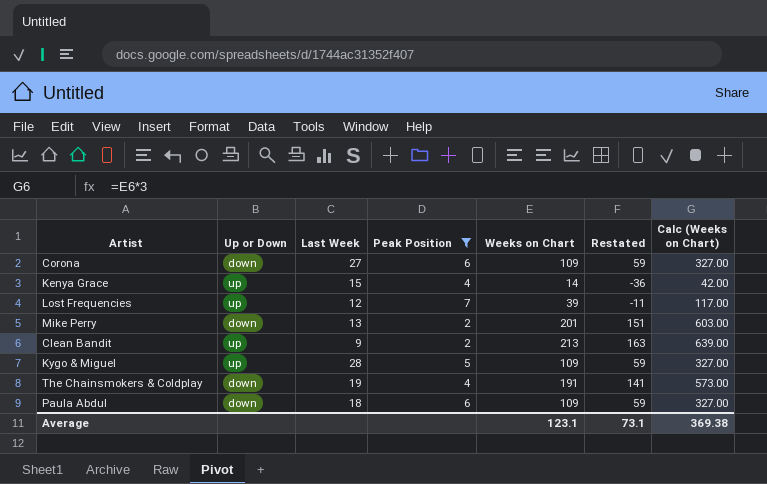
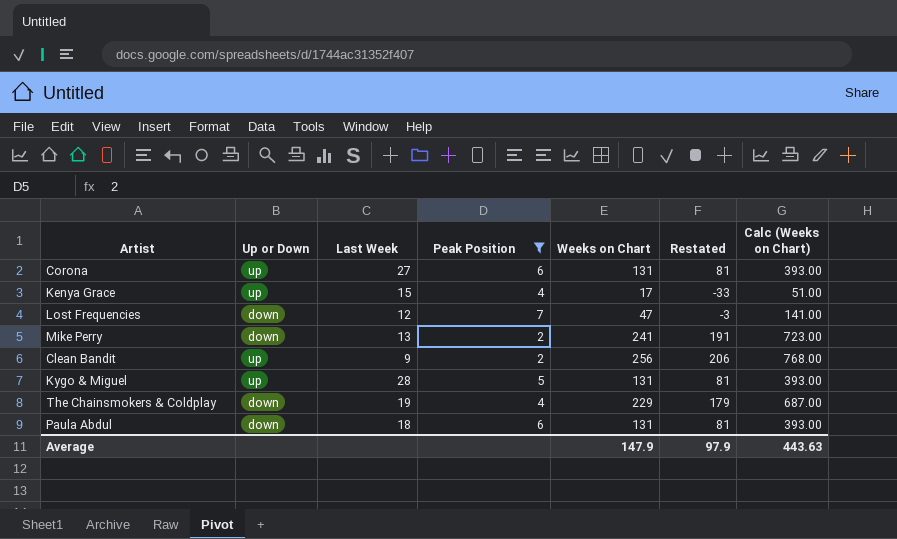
Corona | Up or Down: down -> up
Corona | Weeks on Chart: 109 -> 131
Corona | Restated: 59 -> 81
Corona | Calc (Weeks on Chart): 327.00 -> 393.00
Kenya Grace | Weeks on Chart: 14 -> 17
Kenya Grace | Restated: -36 -> -33
Kenya Grace | Calc (Weeks on Chart): 42.00 -> 51.00
Lost Frequencies | Up or Down: up -> down
Lost Frequencies | Weeks on Chart: 39 -> 47
Lost Frequencies | Restated: -11 -> -3
Lost Frequencies | Calc (Weeks on Chart): 117.00 -> 141.00
Mike Perry | Weeks on Chart: 201 -> 241
Mike Perry | Restated: 151 -> 191
Mike Perry | Calc (Weeks on Chart): 603.00 -> 723.00
Clean Bandit | Weeks on Chart: 213 -> 256
Clean Bandit | Restated: 163 -> 206
Clean Bandit | Calc (Weeks on Chart): 639.00 -> 768.00
Kygo & Miguel | Weeks on Chart: 109 -> 131
Kygo & Miguel | Restated: 59 -> 81
Kygo & Miguel | Calc (Weeks on Chart): 327.00 -> 393.00
The Chainsmokers & Coldplay | Weeks on Chart: 191 -> 229
The Chainsmokers & Coldplay | Restated: 141 -> 179
The Chainsmokers & Coldplay | Calc (Weeks on Chart): 573.00 -> 687.00
Paula Abdul | Weeks on Chart: 109 -> 131
Paula Abdul | Restated: 59 -> 81
Paula Abdul | Calc (Weeks on Chart): 327.00 -> 393.00
Average | Weeks on Chart: 123.1 -> 147.9
Average | Restated: 73.1 -> 97.9
Average | Calc (Weeks on Chart): 369.38 -> 443.63

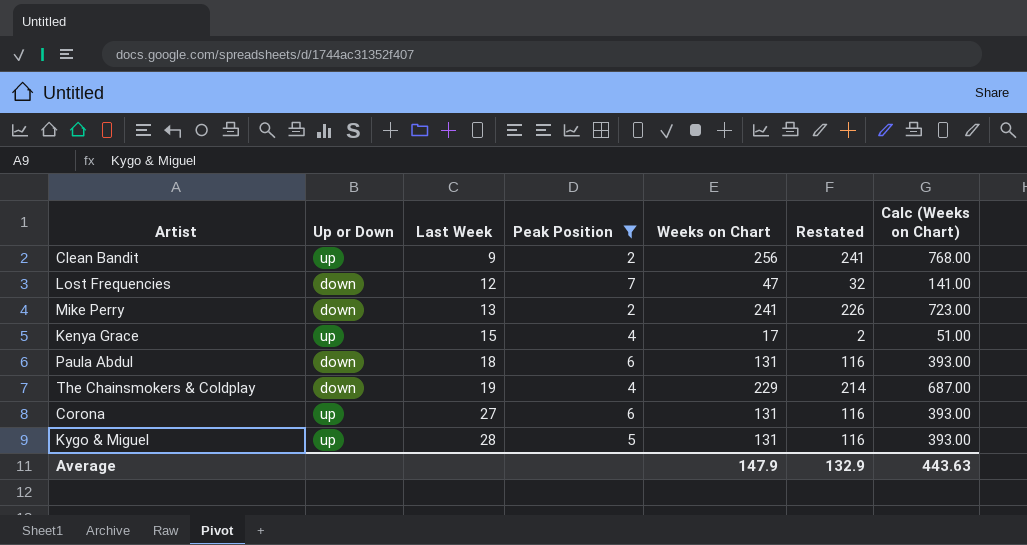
row order: none -> Last Week ascending
column Restated | formula: [Weeks on Chart] - 50 -> [Weeks on Chart] - 15
Average | Restated: 97.9 -> 132.9

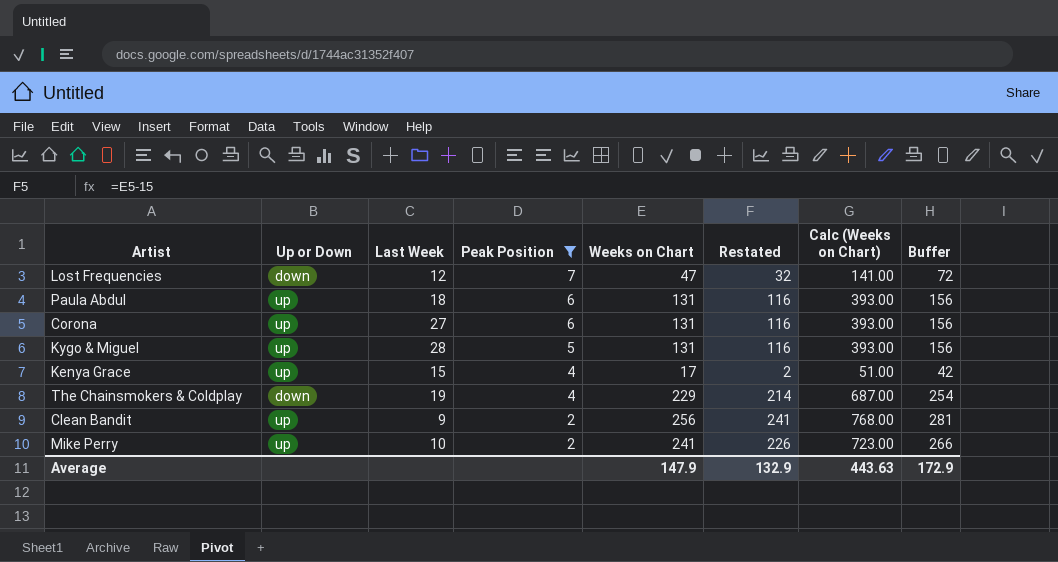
row order: Last Week ascending -> Peak Position descending
column Buffer | formula: none -> [Weeks on Chart] + 25
Paula Abdul | Up or Down: down -> up
Mike Perry | Up or Down: down -> up
Mike Perry | Last Week: 13 -> 10

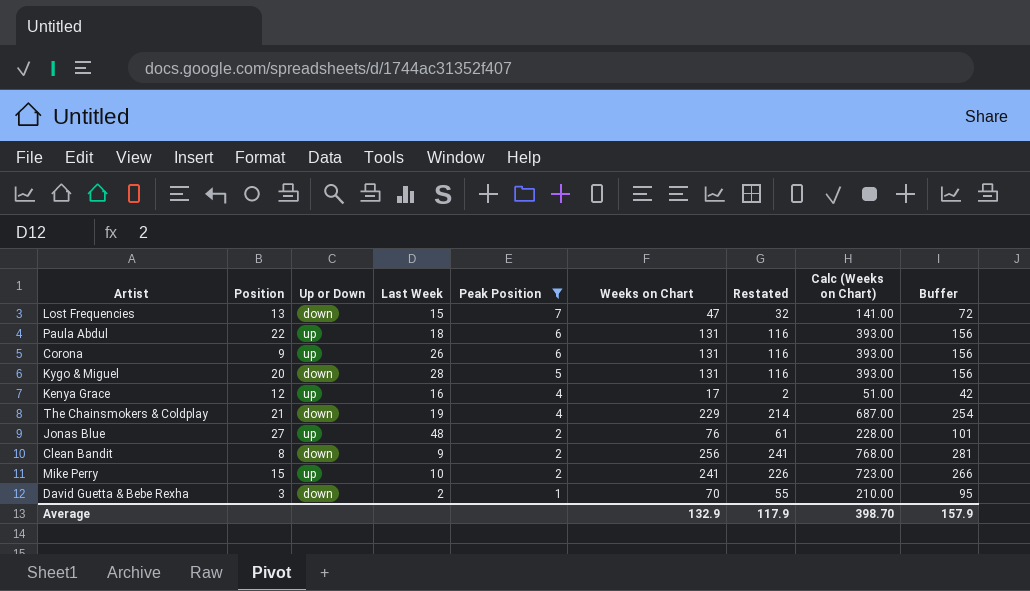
column Position | position: none -> 2
Lost Frequencies | Last Week: 12 -> 15
Corona | Last Week: 27 -> 26
Kygo & Miguel | Up or Down: up -> down
Kenya Grace | Last Week: 15 -> 16
row Jonas Blue: none -> 27 | up | 48 | 2 | 76 | 61 | 228.00 | 101
Clean Bandit | Up or Down: up -> down
row David Guetta & Bebe Rexha: none -> 3 | down | 2 | 1 | 70 | 55 | 210.00 | 95
Average | Weeks on Chart: 147.9 -> 132.9
Average | Restated: 132.9 -> 117.9
Average | Calc (Weeks on Chart): 443.63 -> 398.70
Average | Buffer: 172.9 -> 157.9

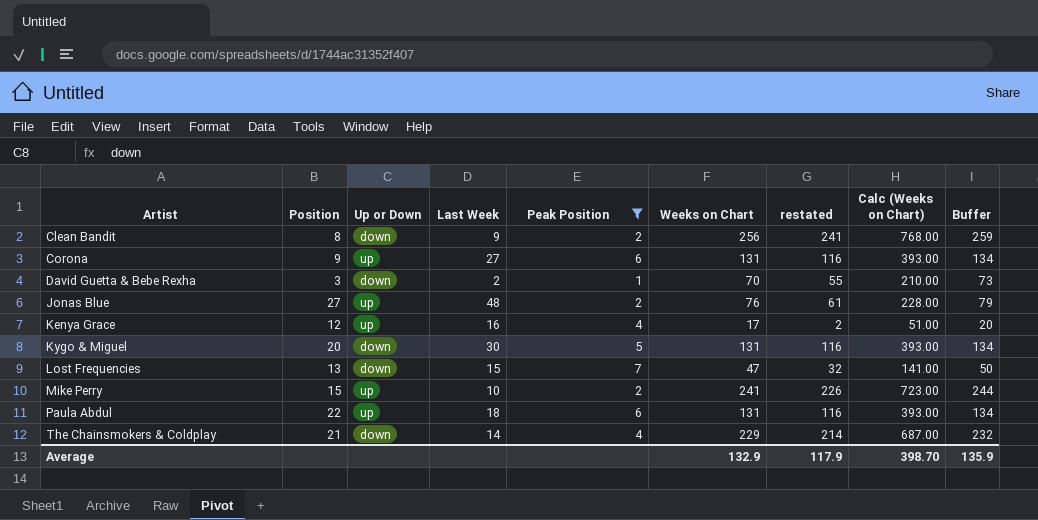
row order: Peak Position descending -> Artist ascending
column name: Restated -> restated
column Buffer | formula: [Weeks on Chart] + 25 -> [Weeks on Chart] + 3
Corona | Last Week: 26 -> 27
Kygo & Miguel | Last Week: 28 -> 30
The Chainsmokers & Coldplay | Last Week: 19 -> 14
Average | Buffer: 157.9 -> 135.9

